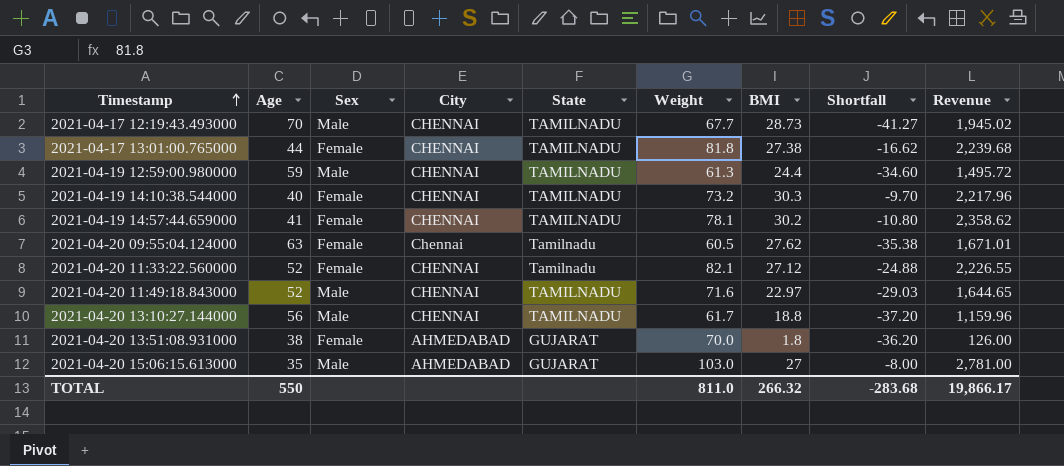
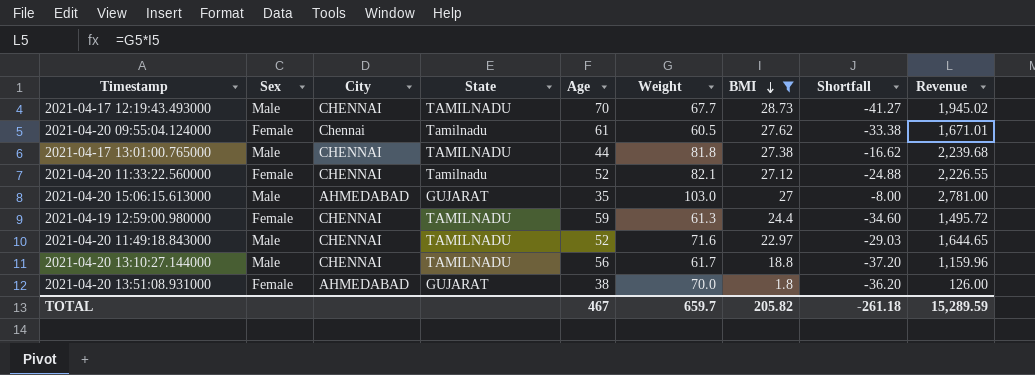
filter: none -> BMI <= 28.73
row order: Timestamp ascending -> BMI descending
column Age | position: 2 -> 5
2021-04-20 09:55:04.124000 | Age: 63 -> 61
2021-04-20 09:55:04.124000 | Shortfall: -35.38 -> -33.38
2021-04-17 13:01:00.765000 | Sex: Female -> Male
2021-04-19 12:59:00.980000 | Sex: Male -> Female
TOTAL | Age: 550 -> 467
TOTAL | Weight: 811.0 -> 659.7
TOTAL | BMI: 266.32 -> 205.82
TOTAL | Shortfall: -283.68 -> -261.18
TOTAL | Revenue: 19,866.17 -> 15,289.59

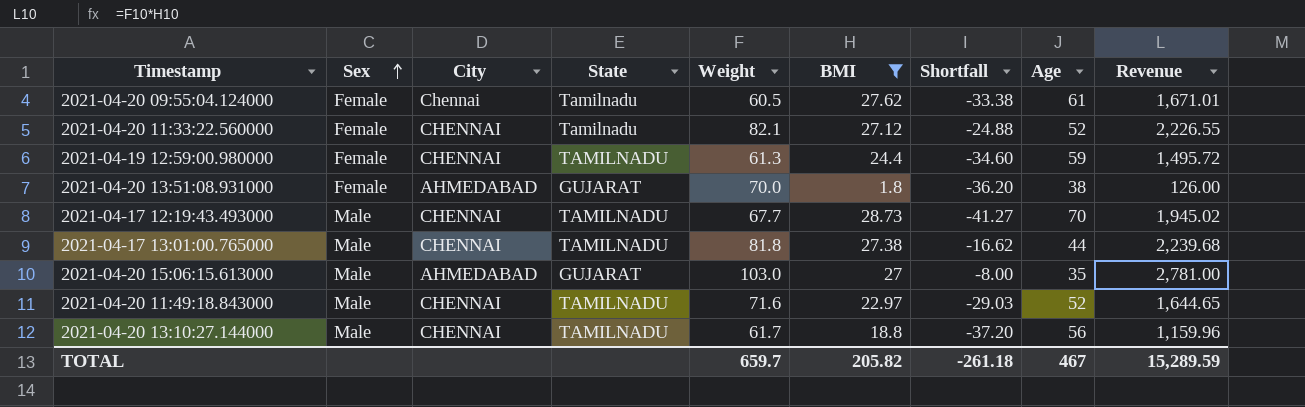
row order: BMI descending -> Sex ascending
column Age | position: 5 -> 8

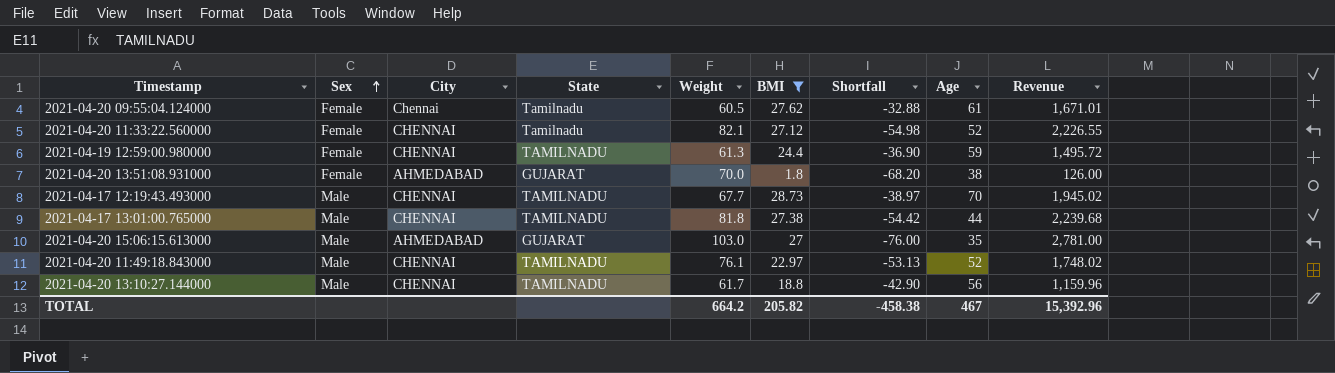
column Shortfall | formula: [BMI] - [Age] -> [BMI] - [Weight]
2021-04-20 11:49:18.843000 | Weight: 71.6 -> 76.1
2021-04-20 11:49:18.843000 | Revenue: 1,644.65 -> 1,748.02
TOTAL | Weight: 659.7 -> 664.2
TOTAL | Shortfall: -261.18 -> -458.38
TOTAL | Revenue: 15,289.59 -> 15,392.96

